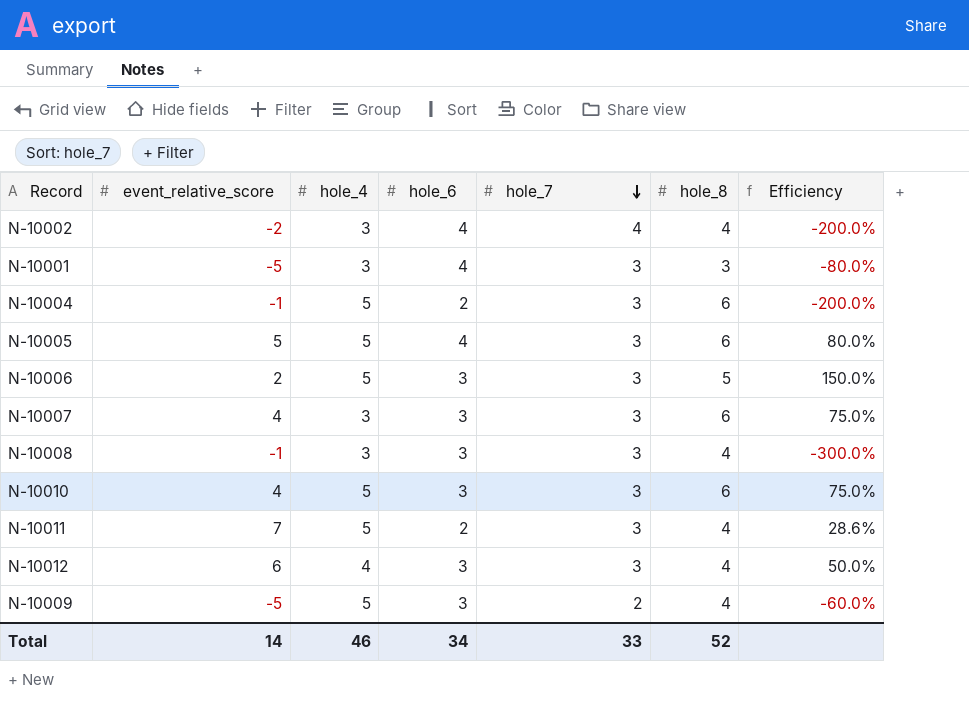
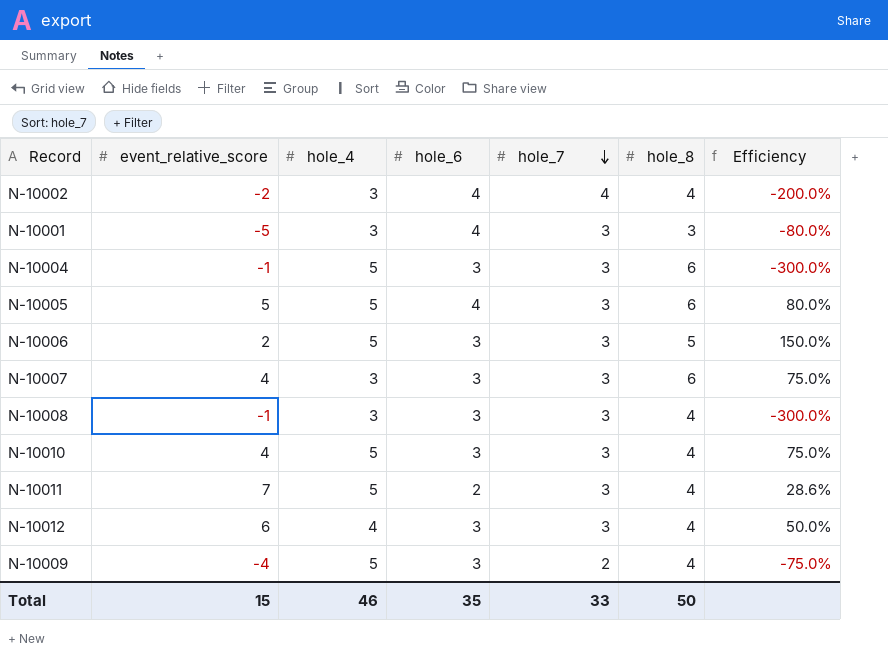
N-10004 | hole_6: 2 -> 3
N-10004 | Efficiency: -200.0% -> -300.0%
N-10010 | hole_8: 6 -> 4
N-10009 | event_relative_score: -5 -> -4
N-10009 | Efficiency: -60.0% -> -75.0%
Total | event_relative_score: 14 -> 15
Total | hole_6: 34 -> 35
Total | hole_8: 52 -> 50

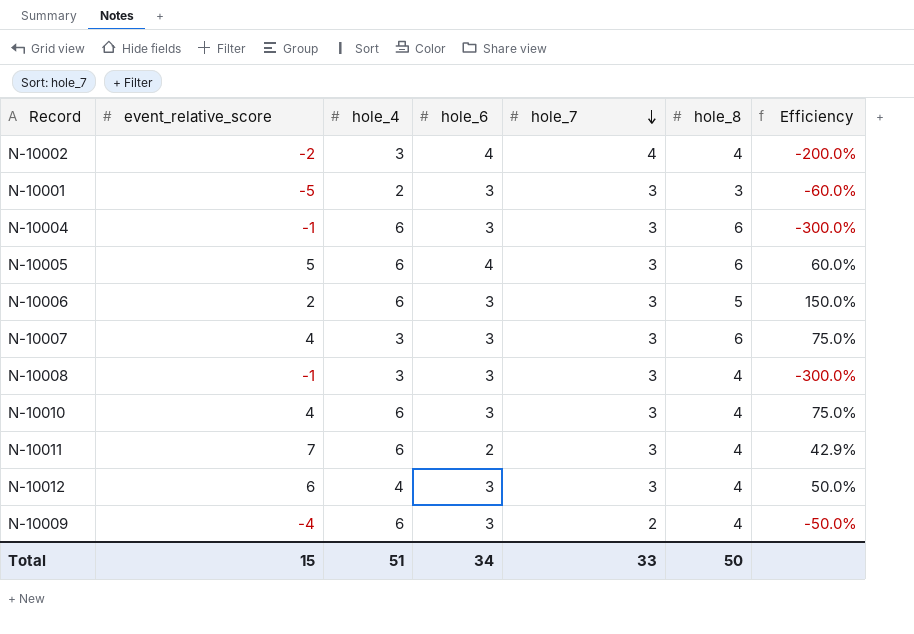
column Efficiency | formula: [hole_6] / [event_relative_score] -> [hole_7] / [event_relative_score]
N-10001 | hole_4: 3 -> 2
N-10001 | hole_6: 4 -> 3
N-10004 | hole_4: 5 -> 6
N-10005 | hole_4: 5 -> 6
N-10006 | hole_4: 5 -> 6
N-10010 | hole_4: 5 -> 6
N-10011 | hole_4: 5 -> 6
N-10009 | hole_4: 5 -> 6
Total | hole_4: 46 -> 51
Total | hole_6: 35 -> 34

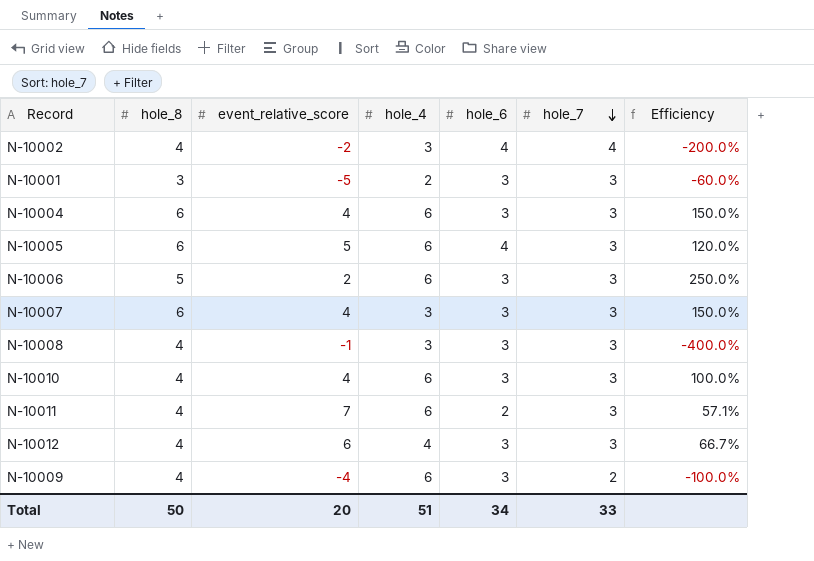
column hole_8 | position: 6 -> 2
column Efficiency | formula: [hole_7] / [event_relative_score] -> [hole_8] / [event_relative_score]
N-10004 | event_relative_score: -1 -> 4
Total | event_relative_score: 15 -> 20

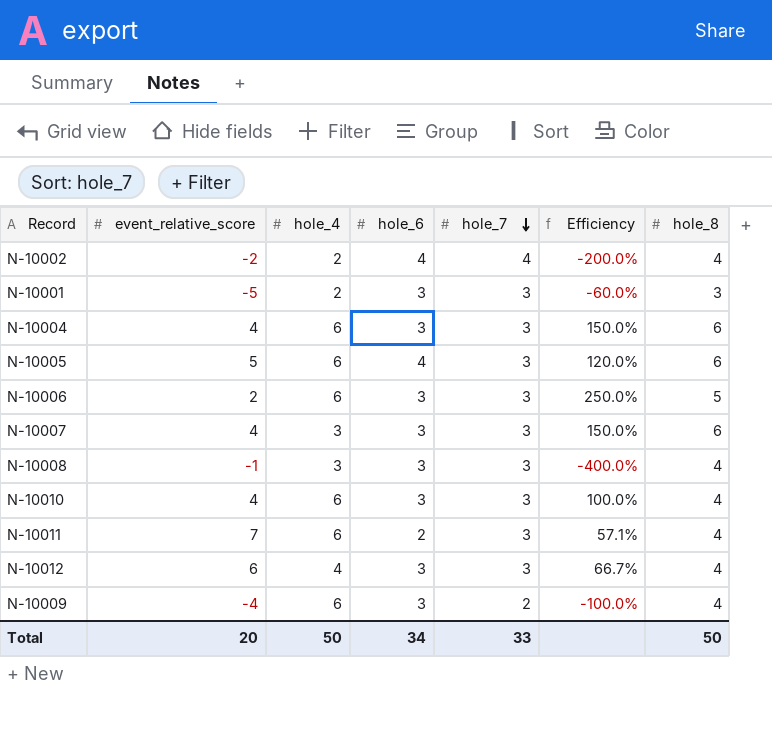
column hole_8 | position: 2 -> 7
N-10002 | hole_4: 3 -> 2
Total | hole_4: 51 -> 50

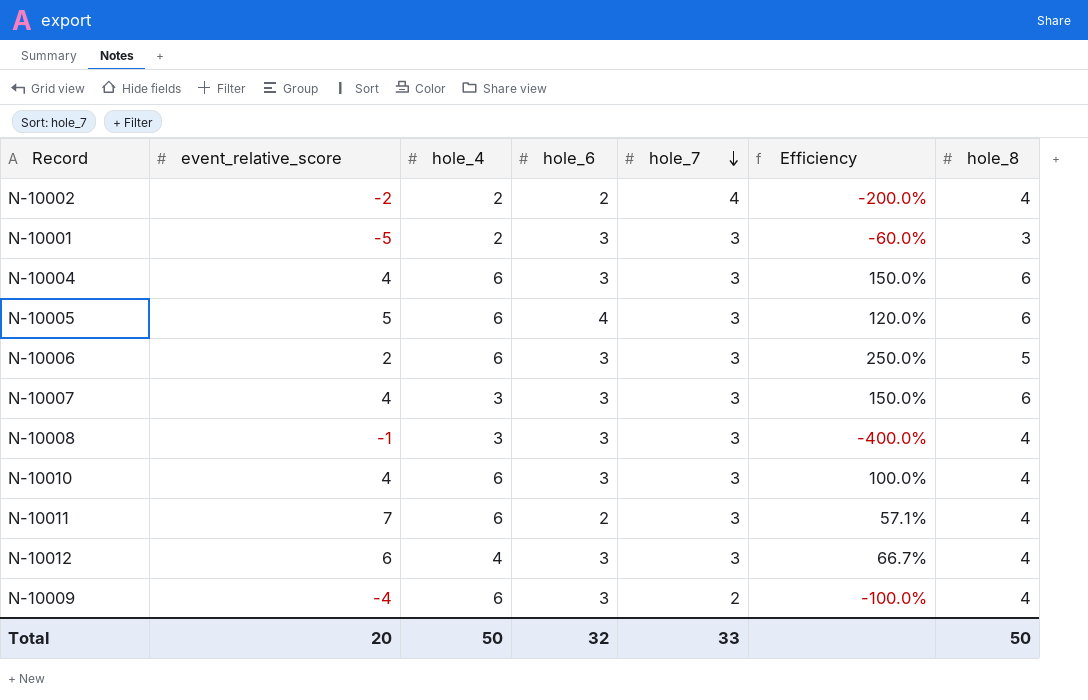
N-10002 | hole_6: 4 -> 2
Total | hole_6: 34 -> 32

